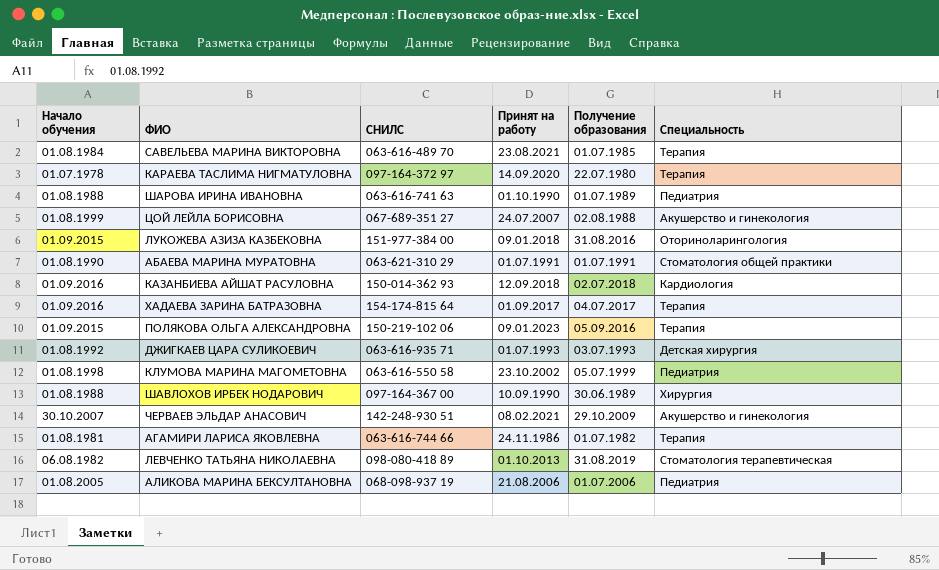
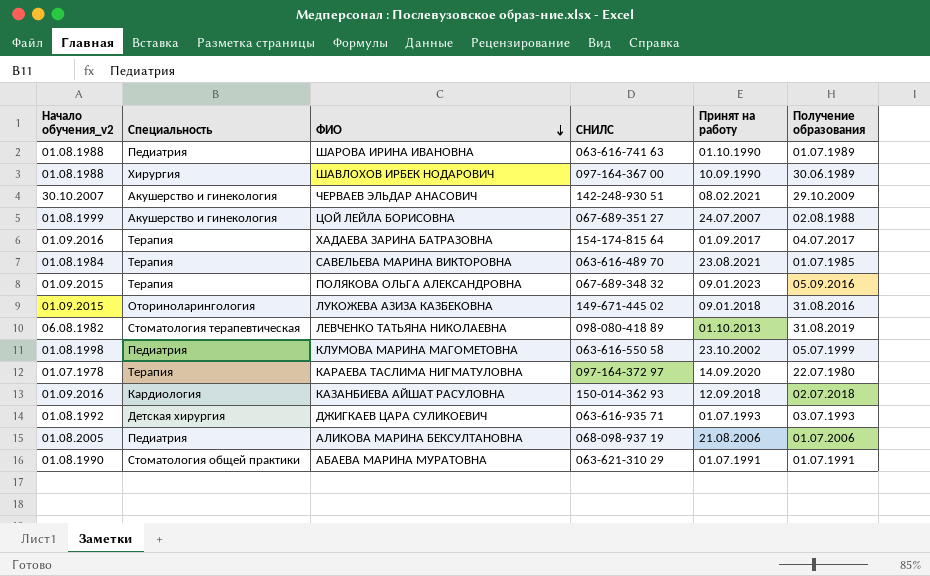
row order: none -> ФИО descending
column name: Начало обучения -> Начало обучения_v2
column Специальность | position: 6 -> 2
row АГАМИРИ ЛАРИСА ЯКОВЛЕВНА: 01.08.1981 | 063-616-744 66 | 24.11.1986 | 01.07.1982 | Терапия -> none
ПОЛЯКОВА ОЛЬГА АЛЕКСАНДРОВНА | СНИЛС: 150-219-102 06 -> 067-689-348 32
ЛУКОЖЕВА АЗИЗА КАЗБЕКОВНА | СНИЛС: 151-977-384 00 -> 149-671-445 02

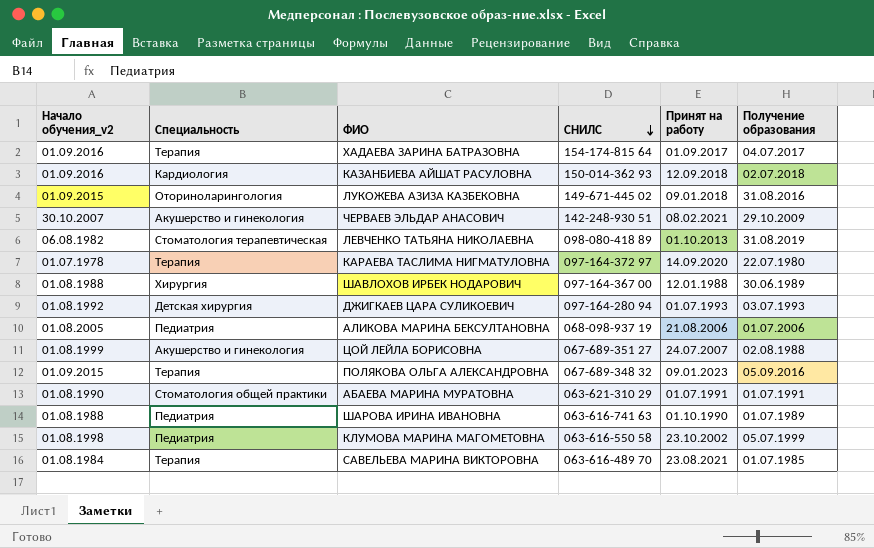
row order: ФИО descending -> СНИЛС descending
ШАВЛОХОВ ИРБЕК НОДАРОВИЧ | Принят на работу: 10.09.1990 -> 12.01.1988
ДЖИГКАЕВ ЦАРА СУЛИКОЕВИЧ | СНИЛС: 063-616-935 71 -> 097-164-280 94

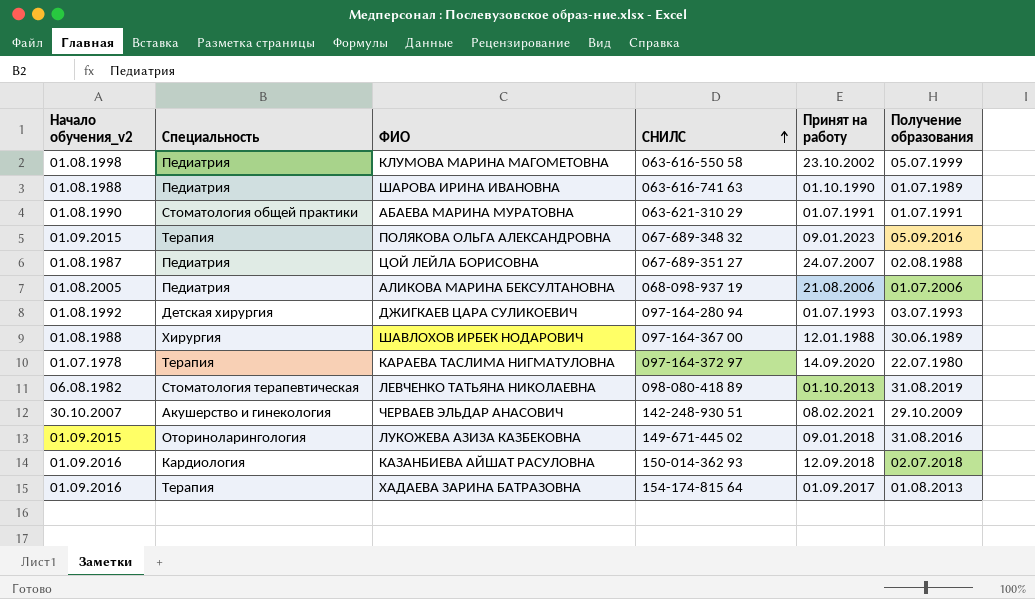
row order: СНИЛС descending -> СНИЛС ascending
row САВЕЛЬЕВА МАРИНА ВИКТОРОВНА: 01.08.1984 | Терапия | 063-616-489 70 | 23.08.2021 | 01.07.1985 -> none
ЦОЙ ЛЕЙЛА БОРИСОВНА | Начало обучения_v2: 01.08.1999 -> 01.08.1987
ЦОЙ ЛЕЙЛА БОРИСОВНА | Специальность: Акушерство и гинекология -> Педиатрия
ХАДАЕВА ЗАРИНА БАТРАЗОВНА | Получение образования: 04.07.2017 -> 01.08.2013

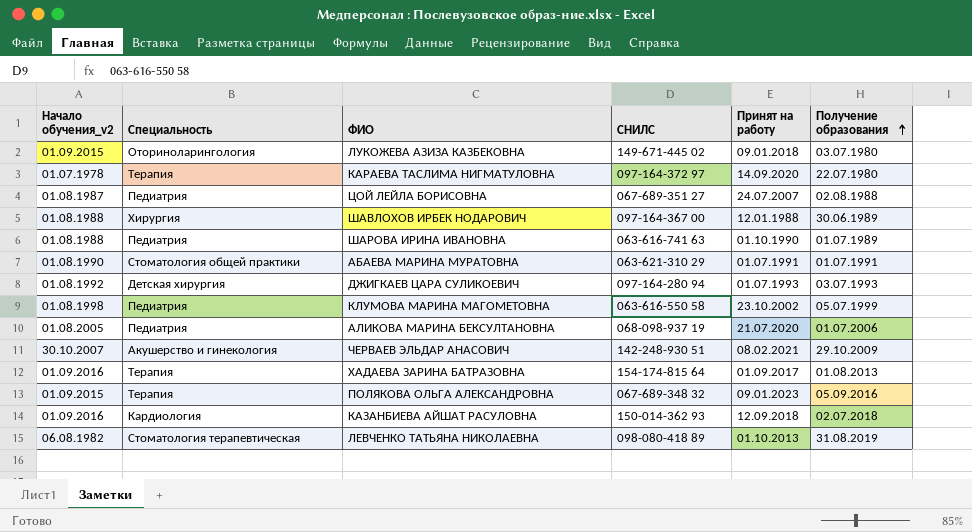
row order: СНИЛС ascending -> Получение образования ascending
ЛУКОЖЕВА АЗИЗА КАЗБЕКОВНА | Получение образования: 31.08.2016 -> 03.07.1980
АЛИКОВА МАРИНА БЕКСУЛТАНОВНА | Принят на работу: 21.08.2006 -> 21.07.2020

